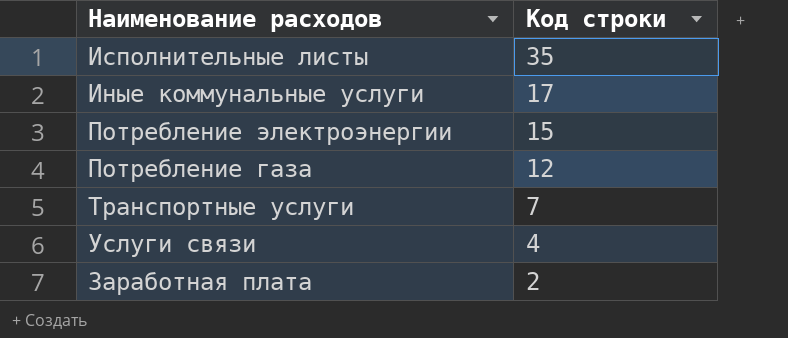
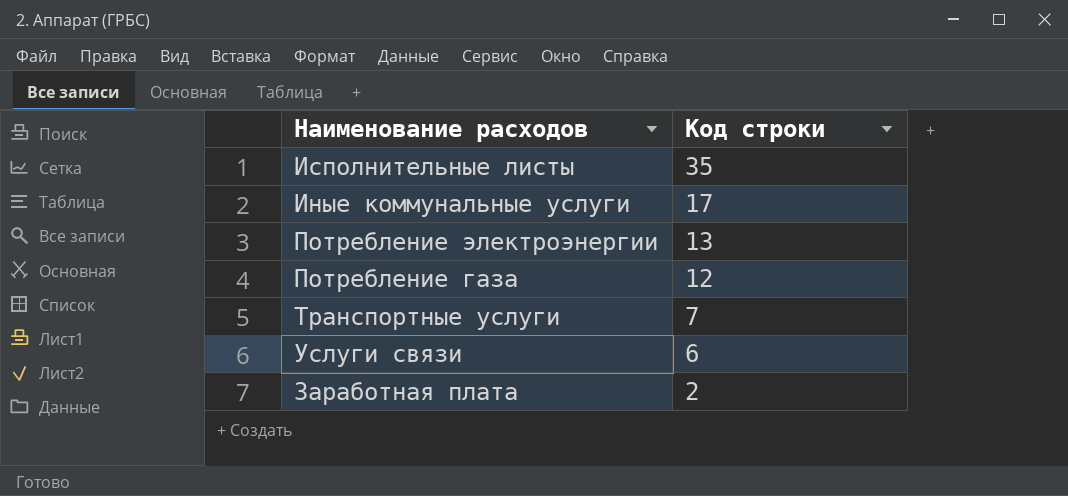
Потребление электроэнергии | Код строки: 15 -> 13
Услуги связи | Код строки: 4 -> 6

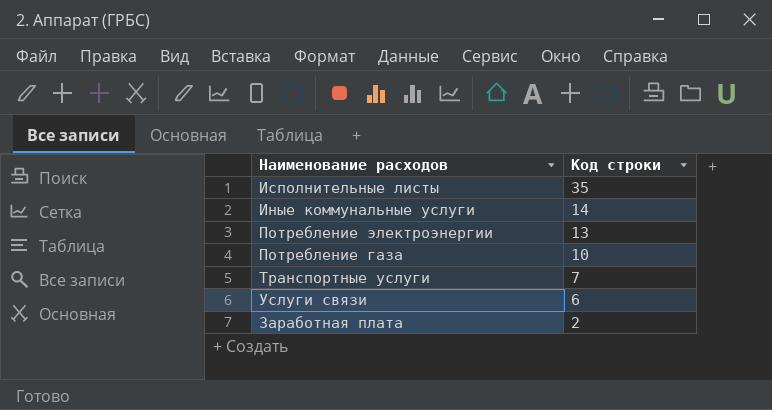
Иные коммунальные услуги | Код строки: 17 -> 14
Потребление газа | Код строки: 12 -> 10

